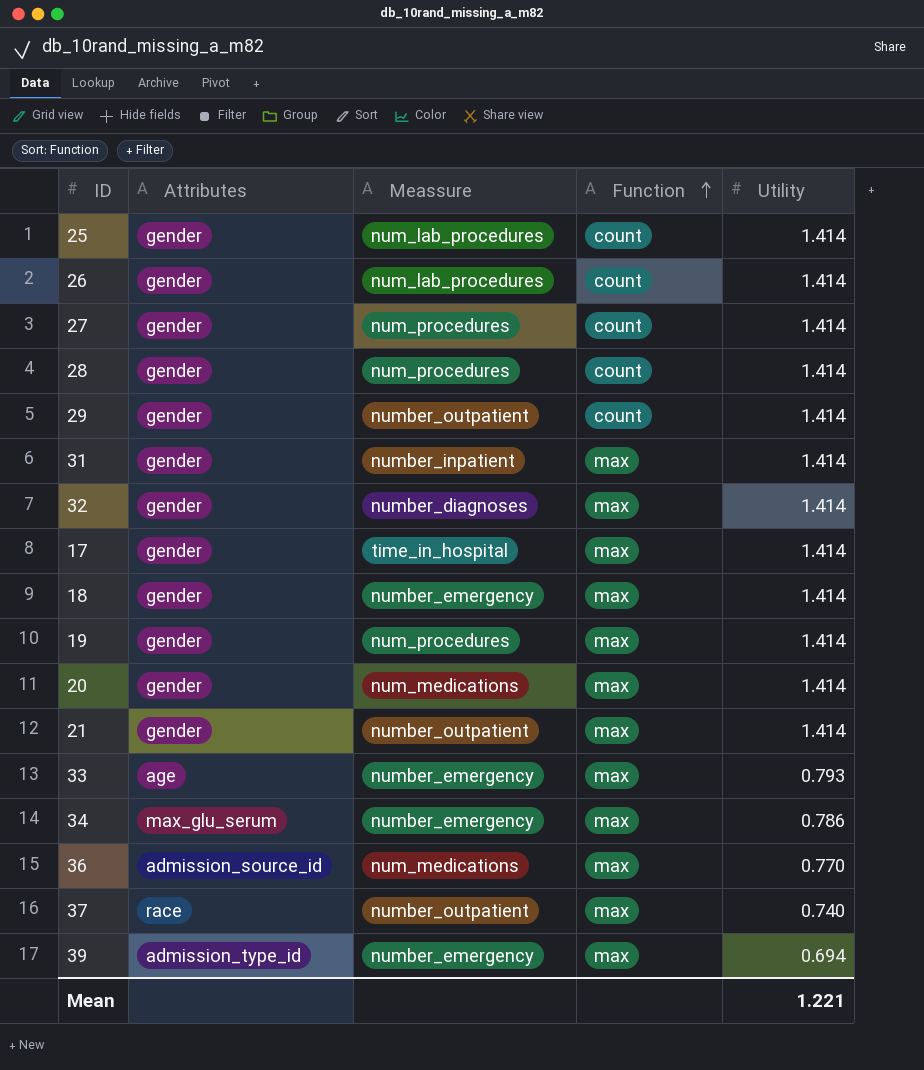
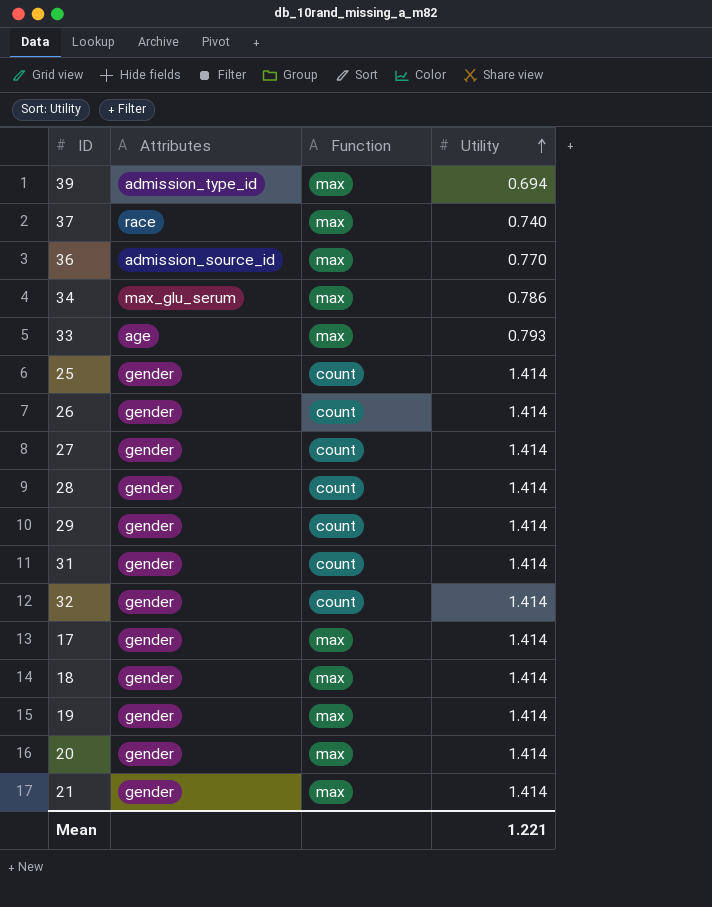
row order: Function ascending -> Utility ascending
column Meassure | position: 3 -> none
31 | Function: max -> count
32 | Function: max -> count

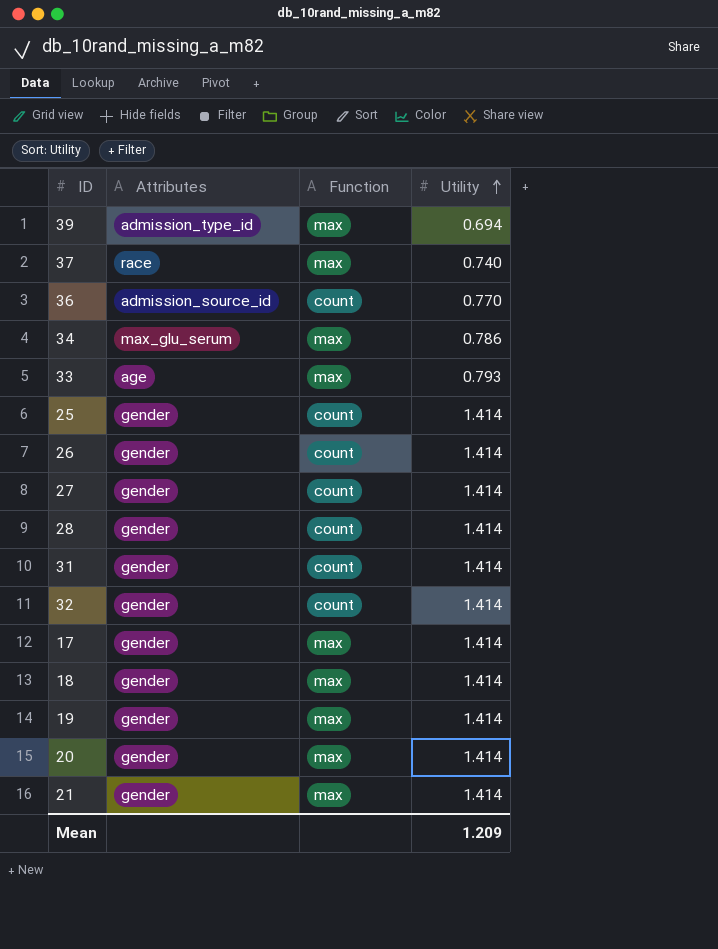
row 29: gender | count | 1.414 -> none
36 | Function: max -> count
Mean | Utility: 1.221 -> 1.209

